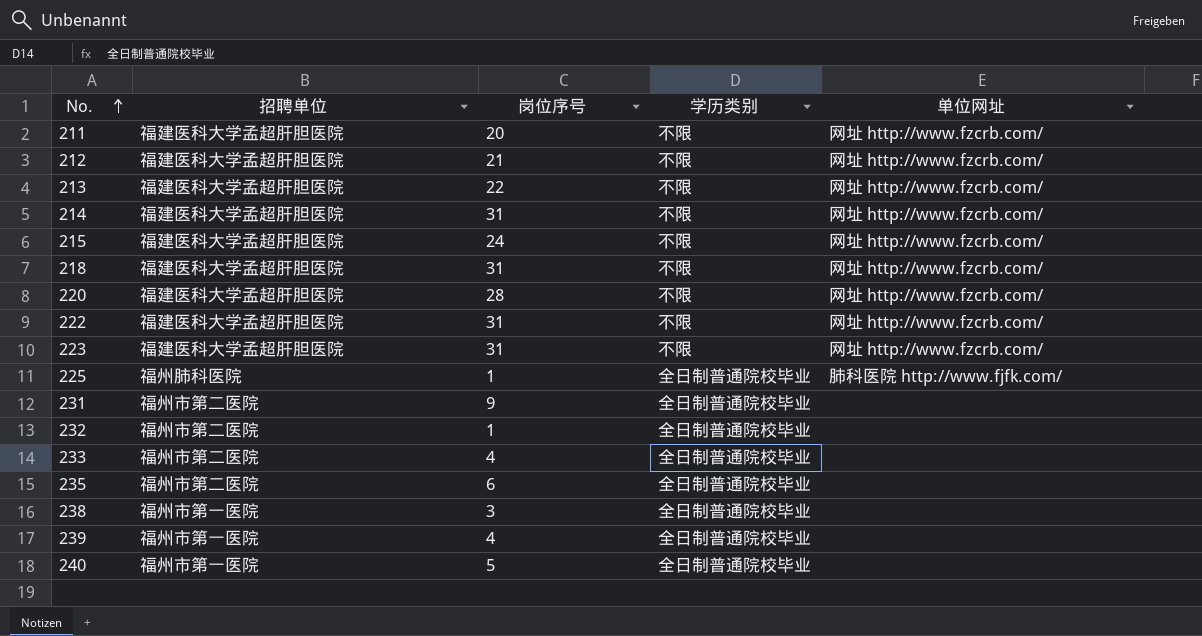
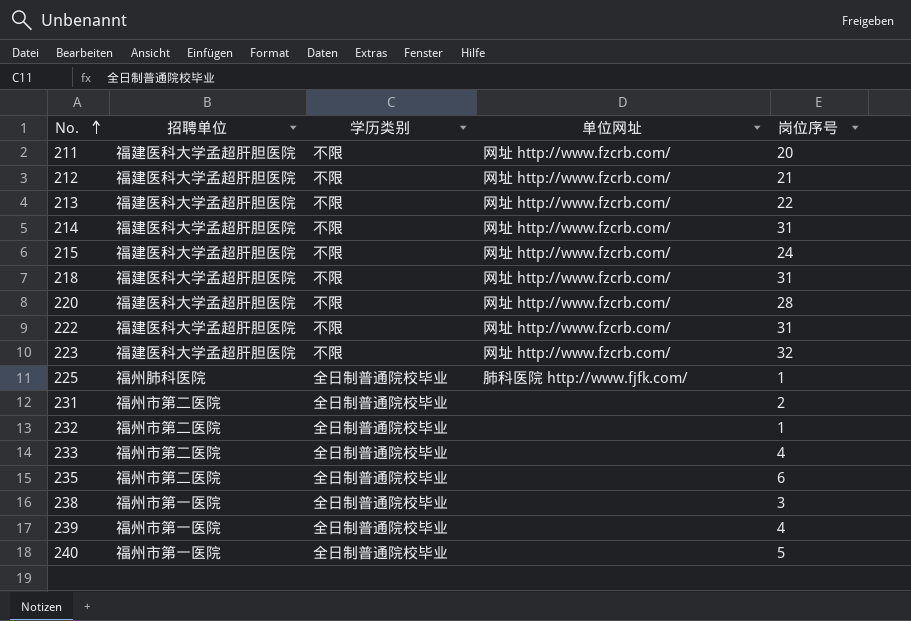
column 岗位序号 | position: 3 -> 5
223 | 岗位序号: 31 -> 32
231 | 岗位序号: 9 -> 2

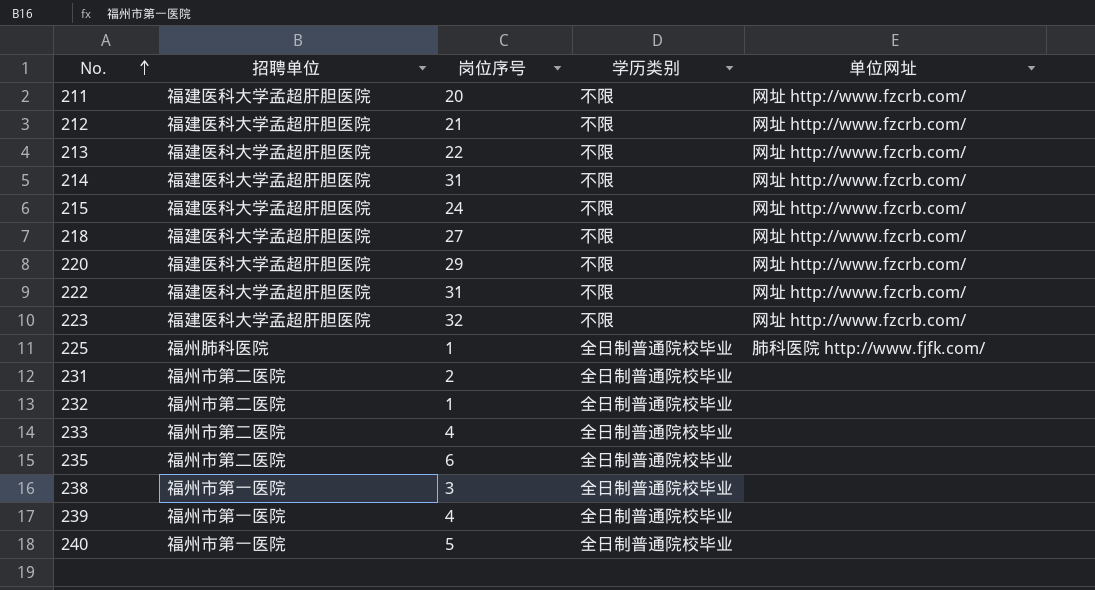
column 岗位序号 | position: 5 -> 3
218 | 岗位序号: 31 -> 27
220 | 岗位序号: 28 -> 29

